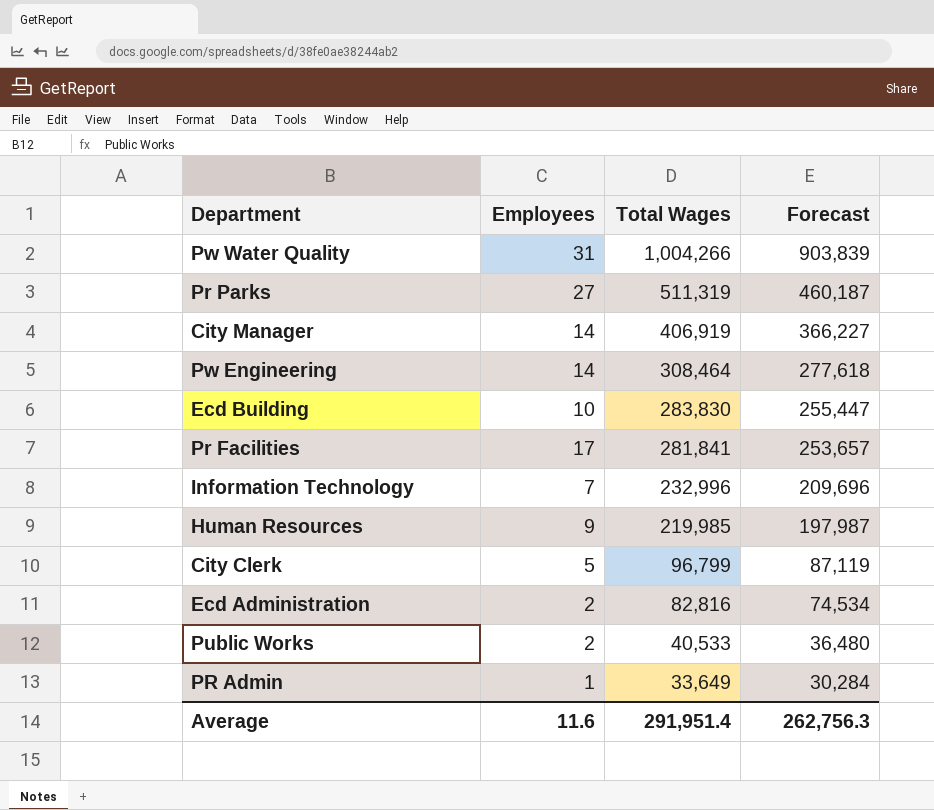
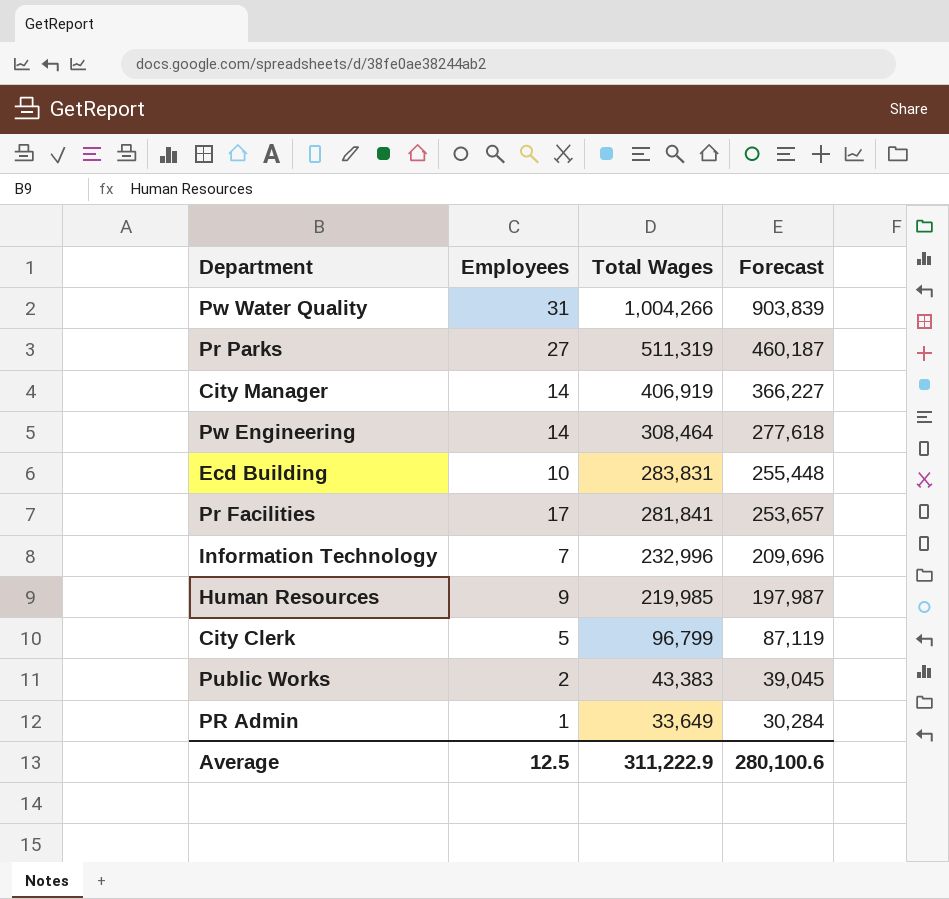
row Ecd Administration: 2 | 82,816 | 74,534 -> none
Ecd Building | Total Wages: 283,830 -> 283,831
Ecd Building | Forecast: 255,447 -> 255,448
Public Works | Total Wages: 40,533 -> 43,383
Public Works | Forecast: 36,480 -> 39,045
Average | Employees: 11.6 -> 12.5
Average | Total Wages: 291,951.4 -> 311,222.9
Average | Forecast: 262,756.3 -> 280,100.6

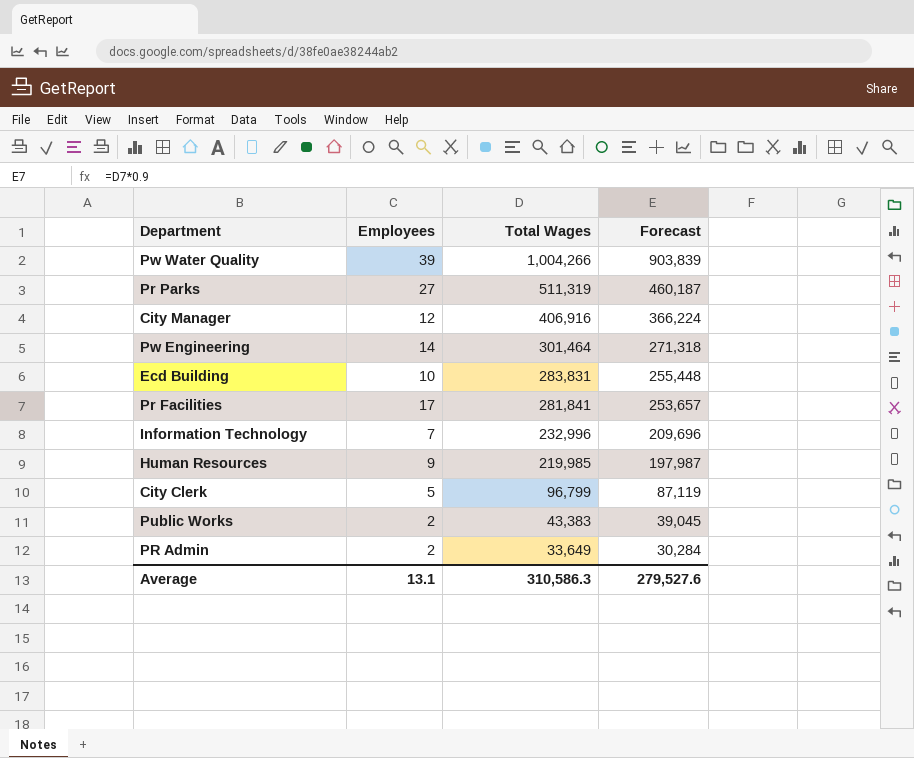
Pw Water Quality | Employees: 31 -> 39
City Manager | Employees: 14 -> 12
City Manager | Total Wages: 406,919 -> 406,916
City Manager | Forecast: 366,227 -> 366,224
Pw Engineering | Total Wages: 308,464 -> 301,464
Pw Engineering | Forecast: 277,618 -> 271,318
PR Admin | Employees: 1 -> 2
Average | Employees: 12.5 -> 13.1
Average | Total Wages: 311,222.9 -> 310,586.3
Average | Forecast: 280,100.6 -> 279,527.6

